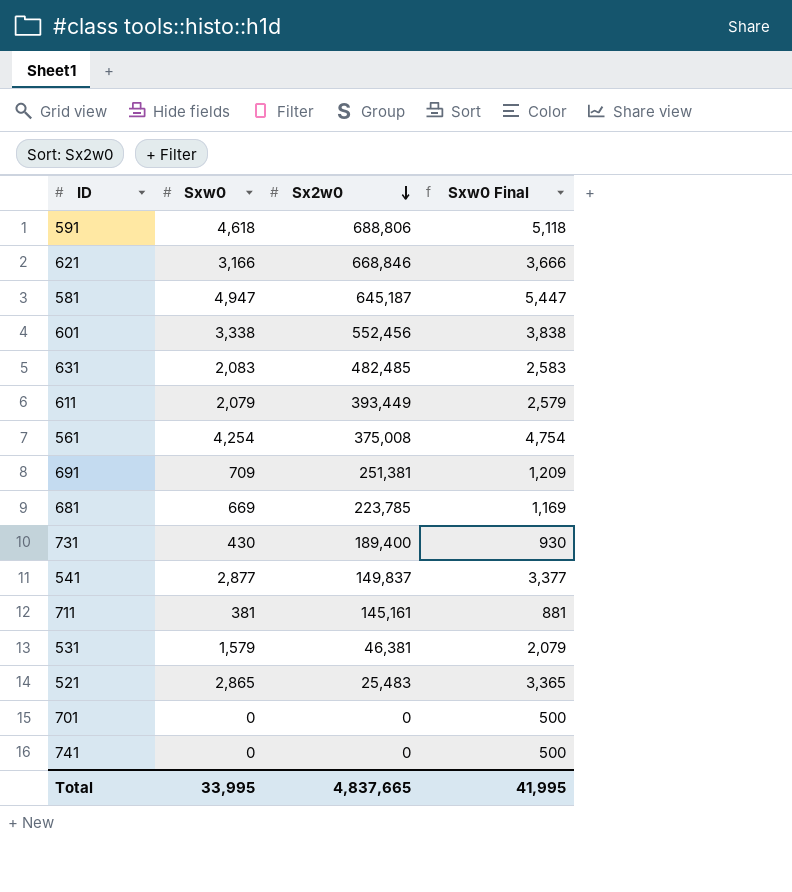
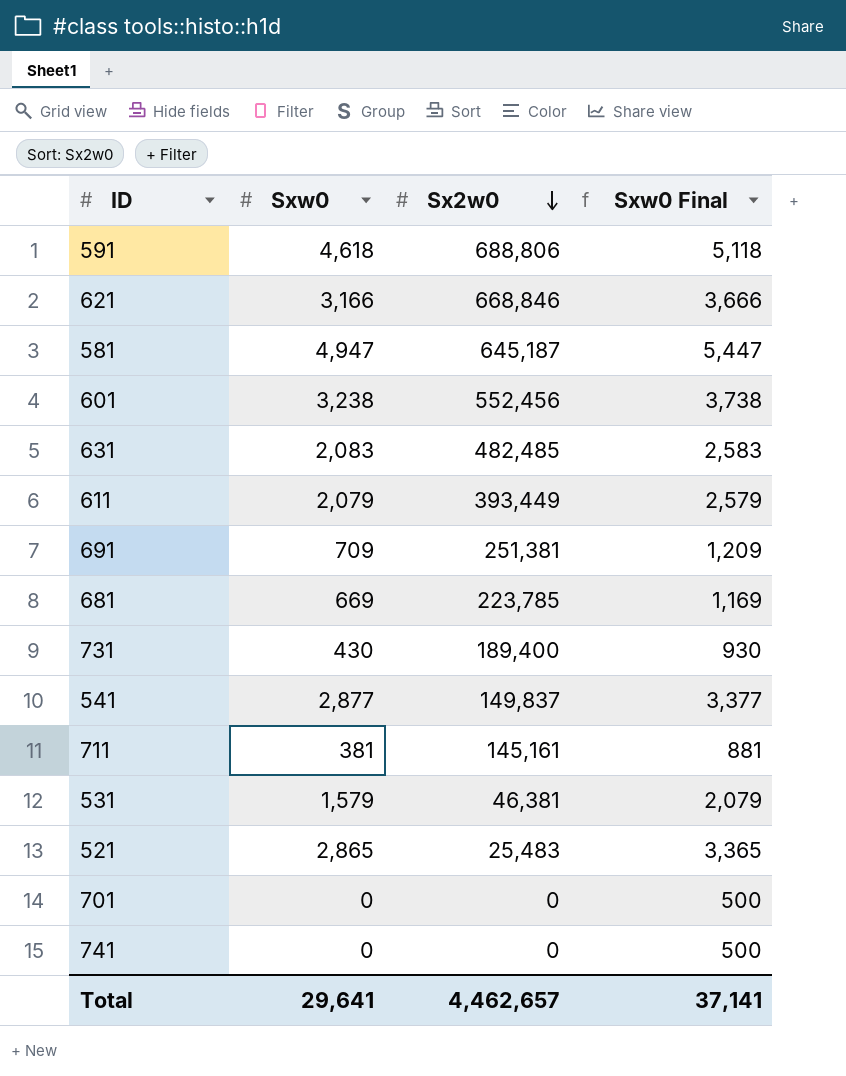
row 561: 4,254 | 375,008 | 4,754 -> none
601 | Sxw0: 3,338 -> 3,238
601 | Sxw0 Final: 3,838 -> 3,738
Total | Sxw0: 33,995 -> 29,641
Total | Sx2w0: 4,837,665 -> 4,462,657
Total | Sxw0 Final: 41,995 -> 37,141

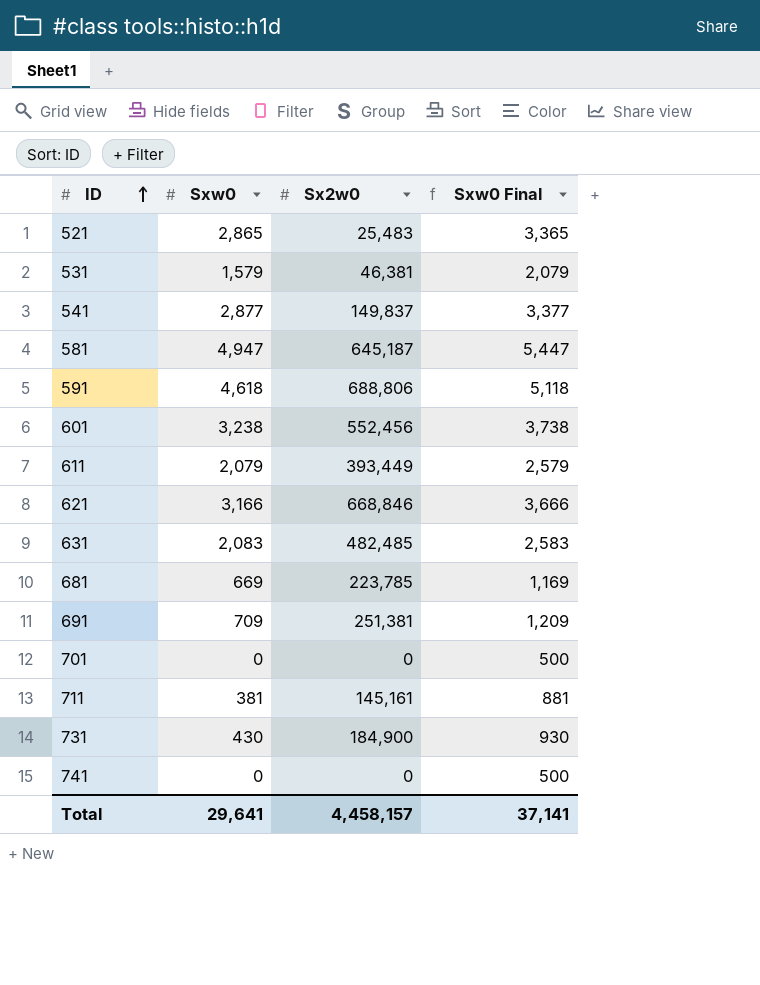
row order: Sx2w0 descending -> ID ascending
731 | Sx2w0: 189,400 -> 184,900
Total | Sx2w0: 4,462,657 -> 4,458,157

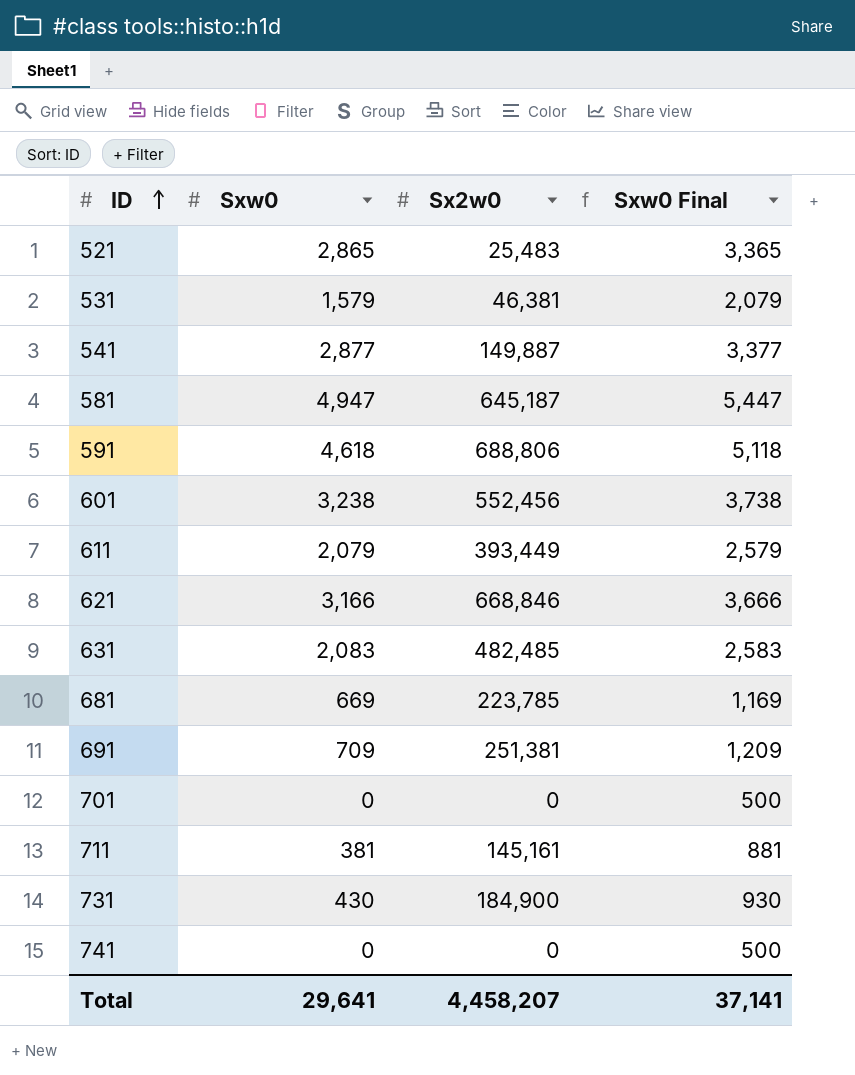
541 | Sx2w0: 149,837 -> 149,887
Total | Sx2w0: 4,458,157 -> 4,458,207

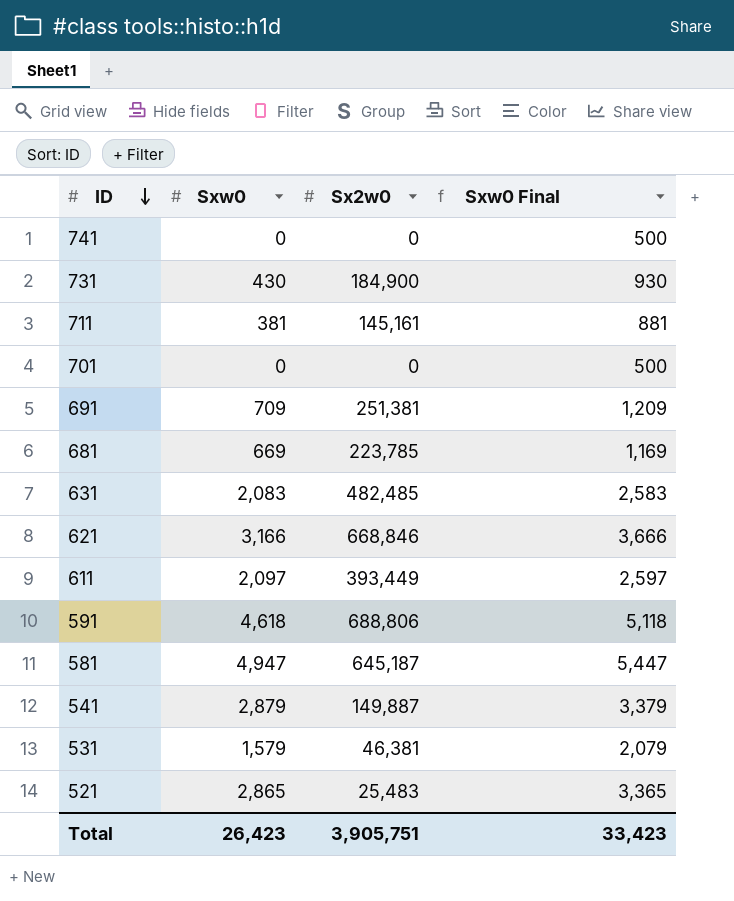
row order: ID ascending -> ID descending
row 601: 3,238 | 552,456 | 3,738 -> none
611 | Sxw0: 2,079 -> 2,097
611 | Sxw0 Final: 2,579 -> 2,597
541 | Sxw0: 2,877 -> 2,879
541 | Sxw0 Final: 3,377 -> 3,379
Total | Sxw0: 29,641 -> 26,423
Total | Sx2w0: 4,458,207 -> 3,905,751
Total | Sxw0 Final: 37,141 -> 33,423

